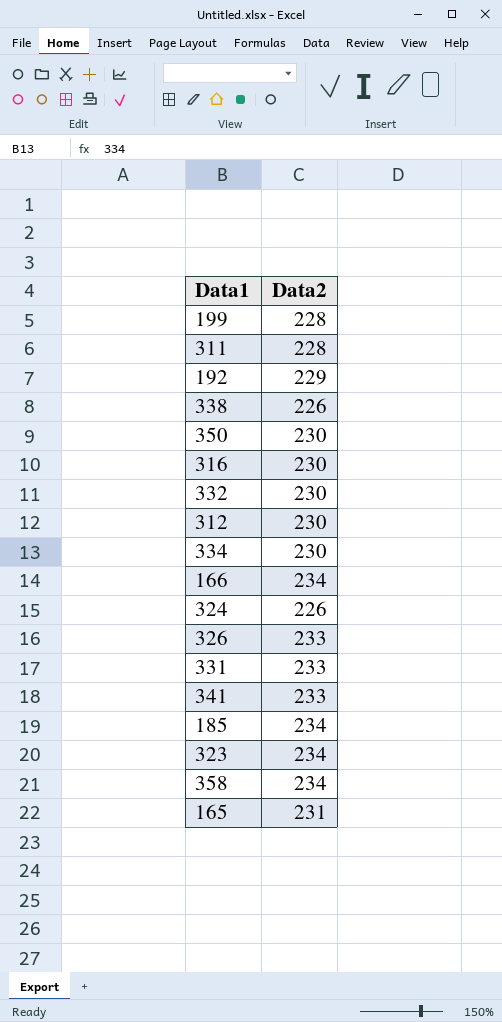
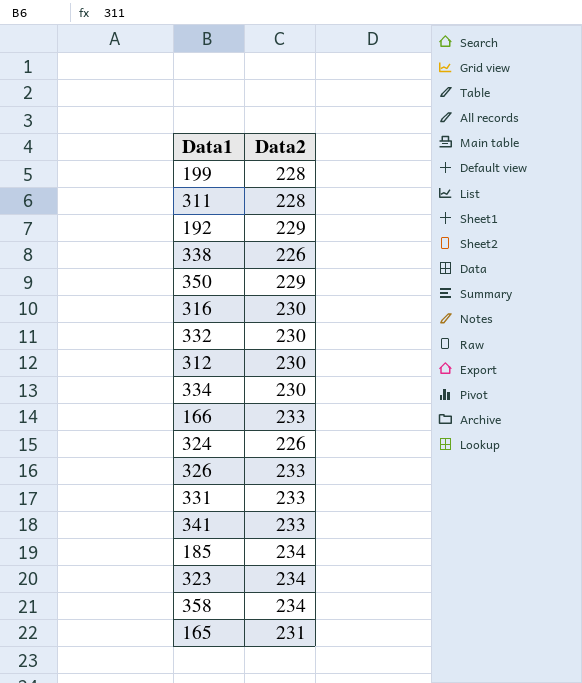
350 | Data2: 230 -> 229
166 | Data2: 234 -> 233

